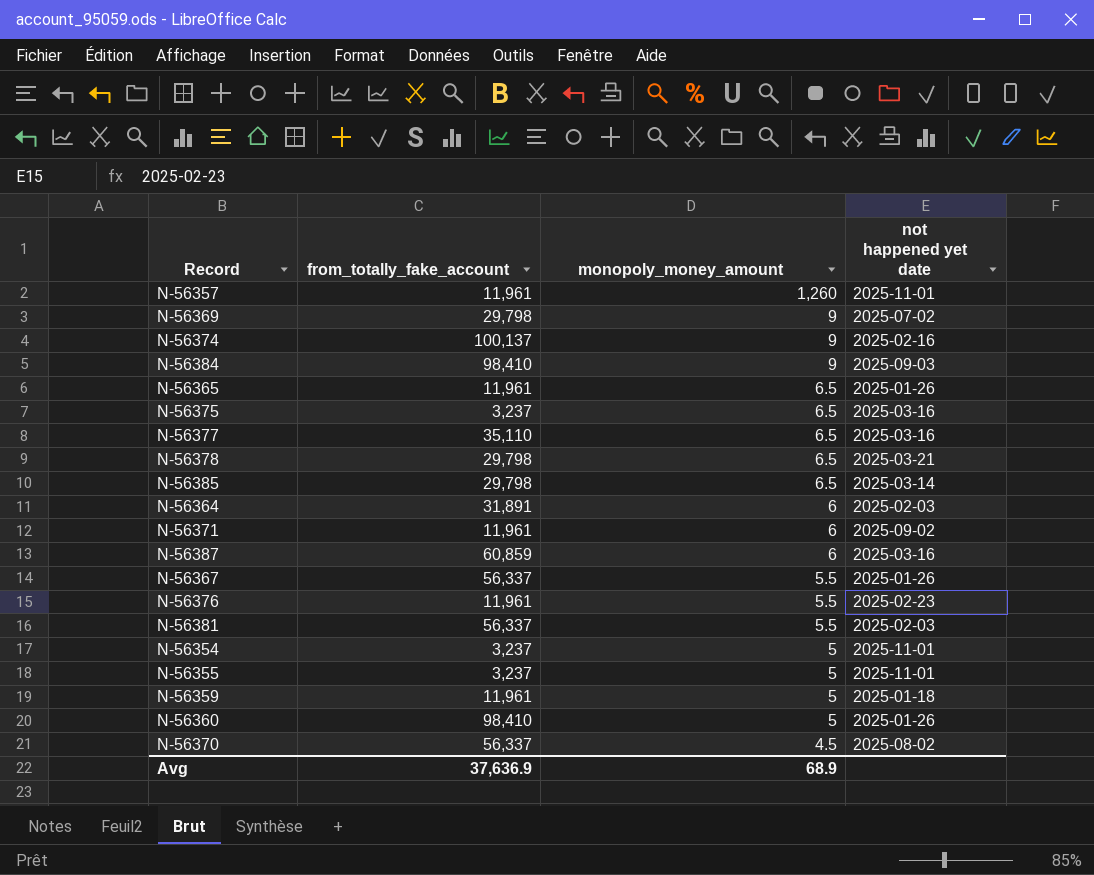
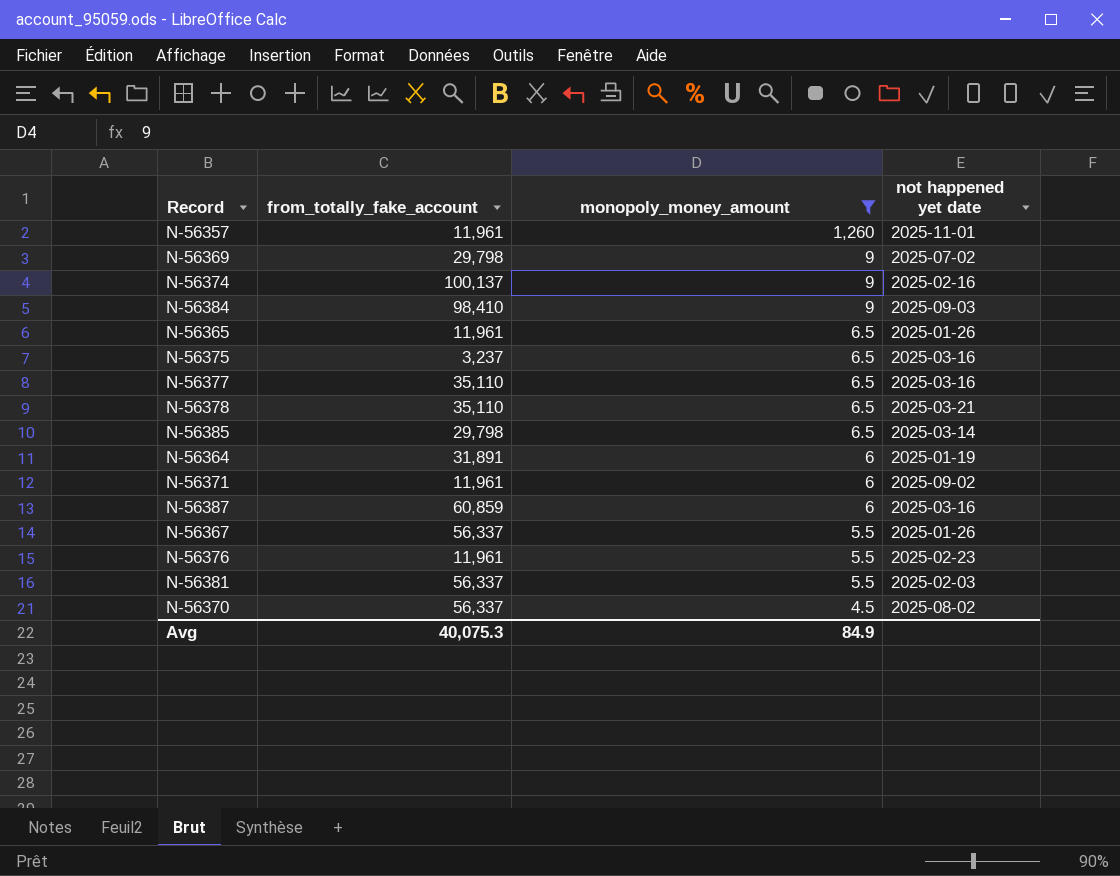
filter: none -> monopoly_money_amount != 5
N-56378 | from_totally_fake_account: 29,798 -> 35,110
N-56364 | not happened yet date: 2025-02-03 -> 2025-01-19
Avg | from_totally_fake_account: 37,636.9 -> 40,075.3
Avg | monopoly_money_amount: 68.9 -> 84.9

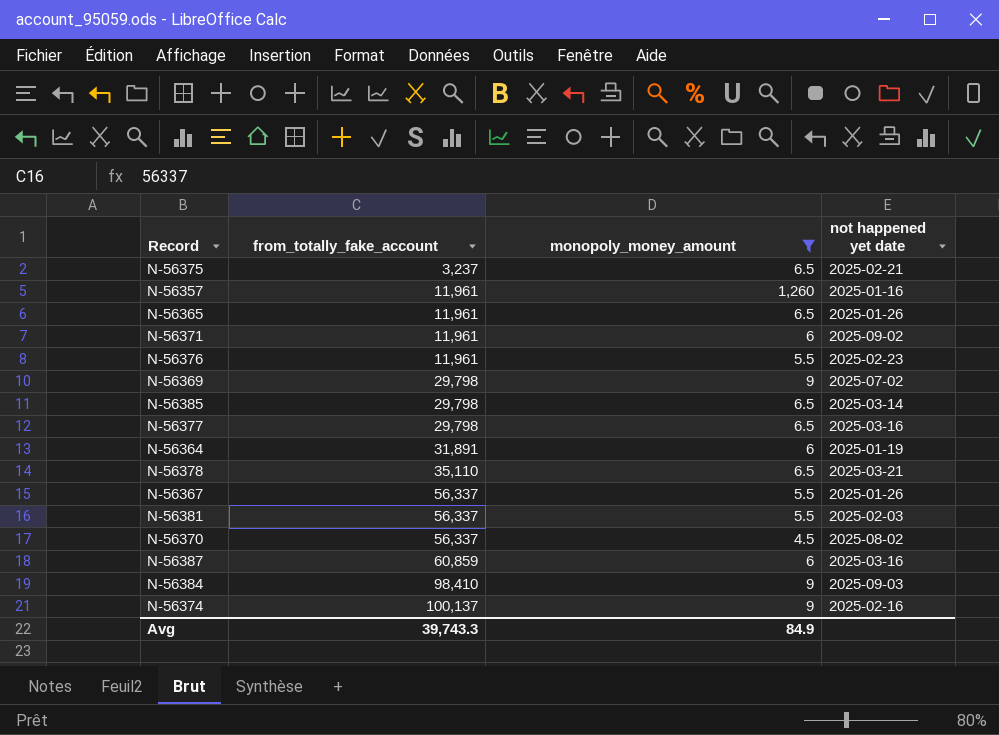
row order: monopoly_money_amount descending -> from_totally_fake_account ascending
N-56375 | not happened yet date: 2025-03-16 -> 2025-02-21
N-56357 | not happened yet date: 2025-11-01 -> 2025-01-16
N-56377 | from_totally_fake_account: 35,110 -> 29,798
Avg | from_totally_fake_account: 40,075.3 -> 39,743.3

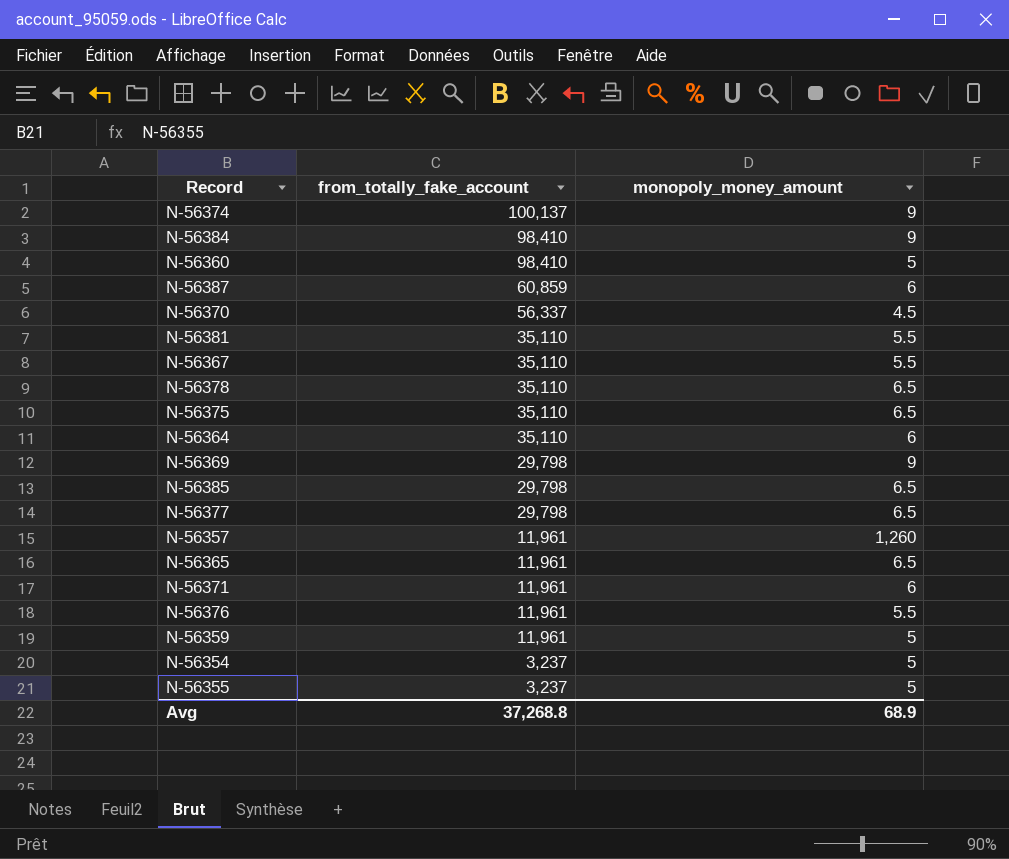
filter: monopoly_money_amount != 5 -> none
row order: from_totally_fake_account ascending -> from_totally_fake_account descending
column not happened yet date | position: 4 -> none
N-56381 | from_totally_fake_account: 56,337 -> 35,110
N-56367 | from_totally_fake_account: 56,337 -> 35,110
N-56375 | from_totally_fake_account: 3,237 -> 35,110
N-56364 | from_totally_fake_account: 31,891 -> 35,110
Avg | from_totally_fake_account: 39,743.3 -> 37,268.8
Avg | monopoly_money_amount: 84.9 -> 68.9

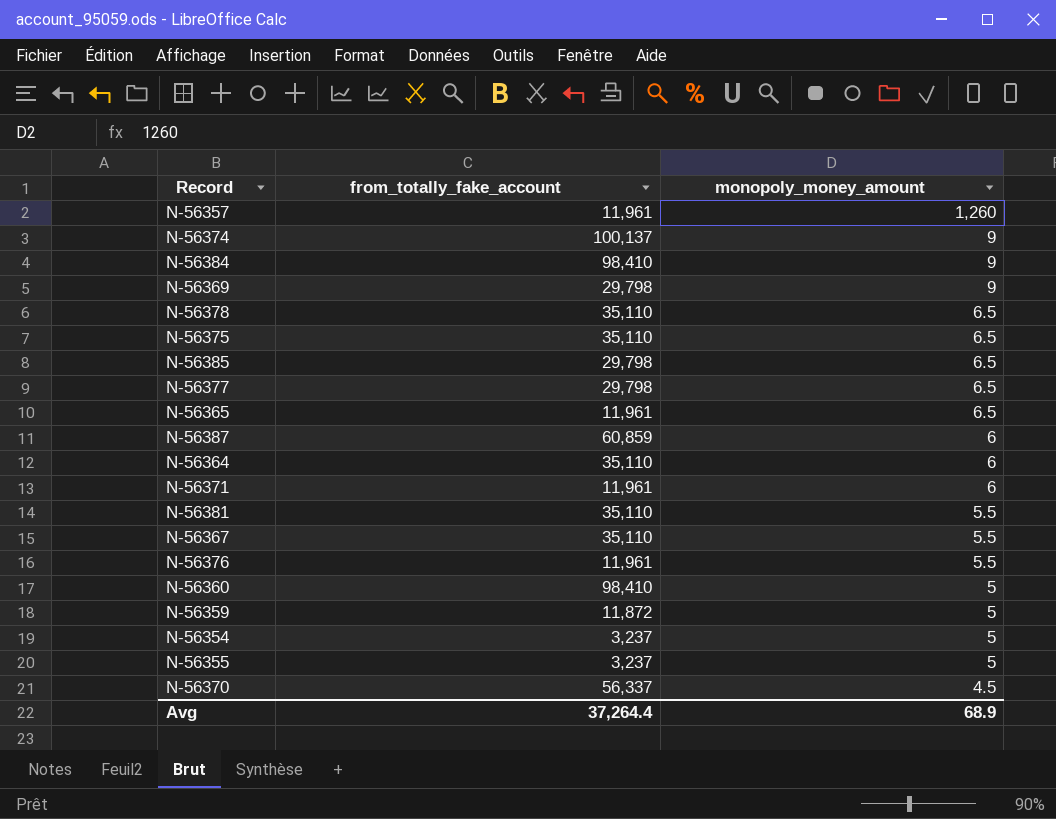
row order: from_totally_fake_account descending -> monopoly_money_amount descending
N-56359 | from_totally_fake_account: 11,961 -> 11,872
Avg | from_totally_fake_account: 37,268.8 -> 37,264.4

